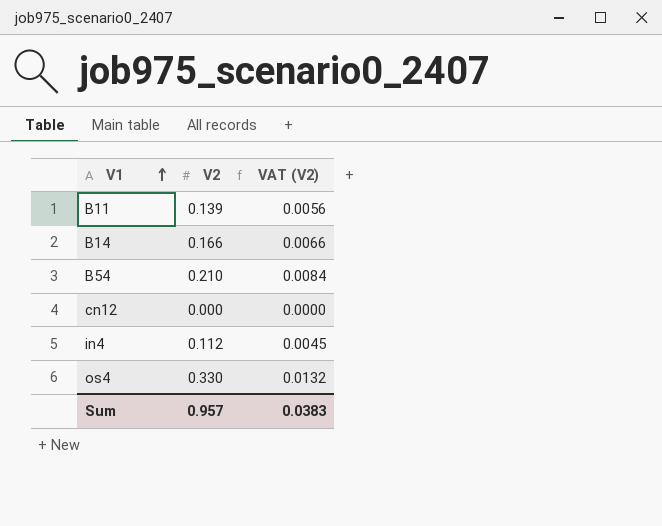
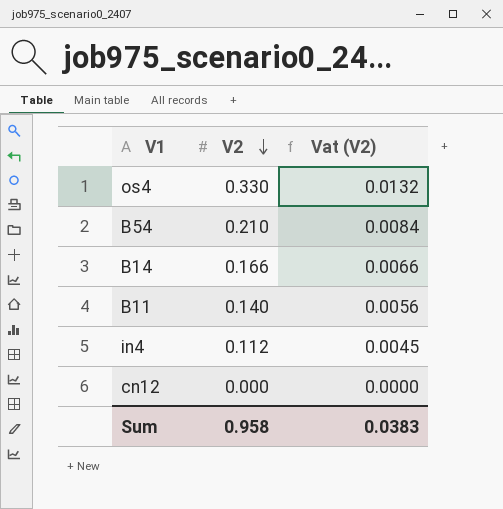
row order: V1 ascending -> V2 descending
column name: VAT (V2) -> Vat (V2)
B11 | V2: 0.139 -> 0.140
Sum | V2: 0.957 -> 0.958

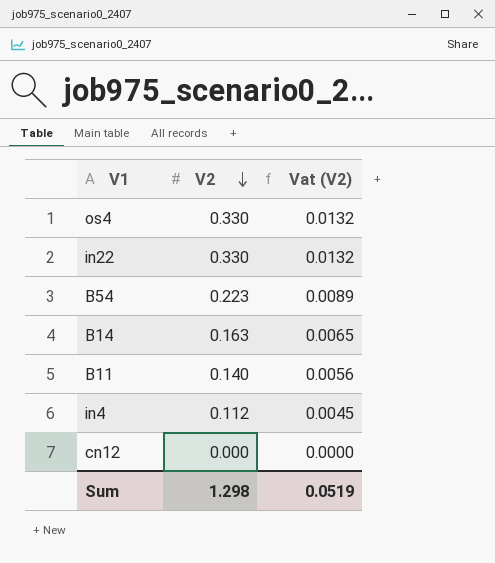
row in22: none -> 0.330 | 0.0132
B54 | V2: 0.210 -> 0.223
B54 | Vat (V2): 0.0084 -> 0.0089
B14 | V2: 0.166 -> 0.163
B14 | Vat (V2): 0.0066 -> 0.0065
Sum | V2: 0.958 -> 1.298
Sum | Vat (V2): 0.0383 -> 0.0519

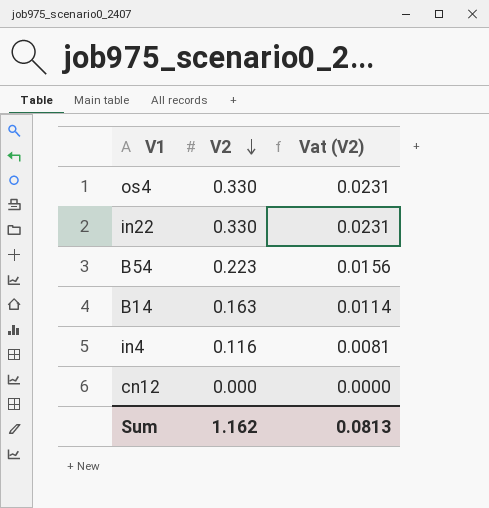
column Vat (V2) | formula: [V2] * 0.04 -> [V2] * 0.07
row B11: 0.140 | 0.0056 -> none
in4 | V2: 0.112 -> 0.116
Sum | V2: 1.298 -> 1.162
Sum | Vat (V2): 0.0519 -> 0.0813

